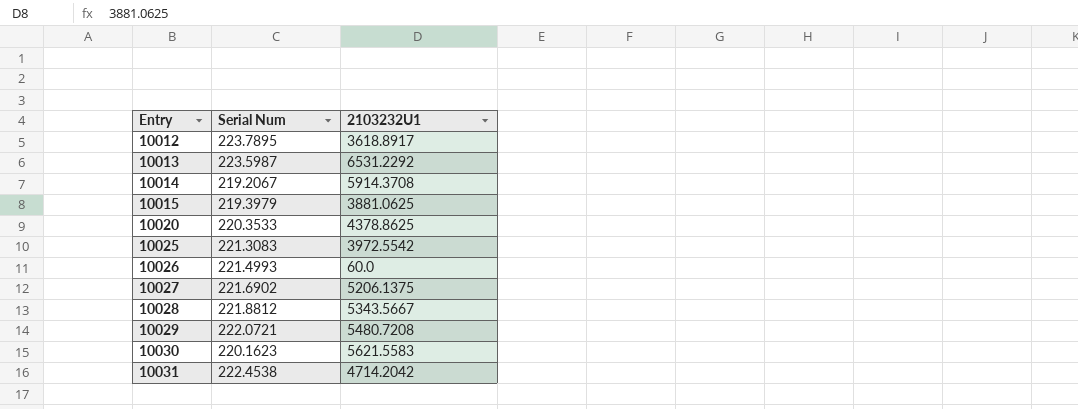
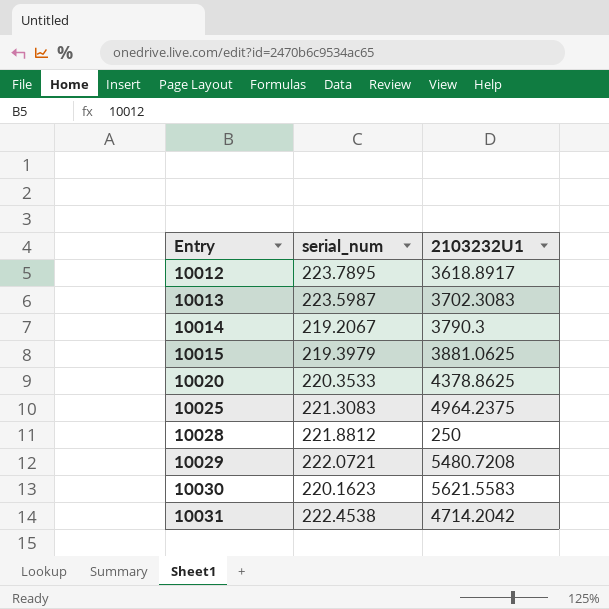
column name: Serial Num -> serial_num
row 10026: 221.4993 | 60.0 -> none
row 10027: 221.6902 | 5206.1375 -> none
10013 | 2103232U1: 6531.2292 -> 3702.3083
10014 | 2103232U1: 5914.3708 -> 3790.3
10025 | 2103232U1: 3972.5542 -> 4964.2375
10028 | 2103232U1: 5343.5667 -> 250

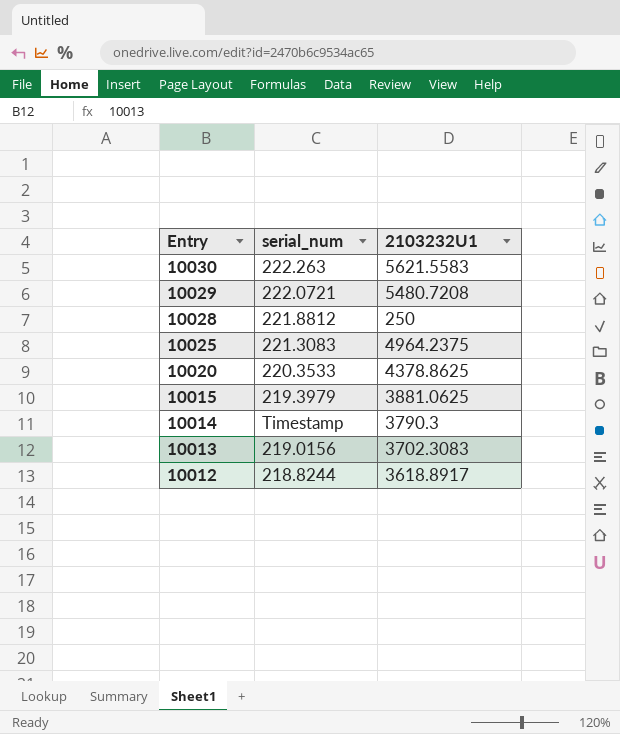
row order: Entry ascending -> Entry descending
row 10031: 222.4538 | 4714.2042 -> none
10030 | serial_num: 220.1623 -> 222.263
10014 | serial_num: 219.2067 -> Timestamp
10013 | serial_num: 223.5987 -> 219.0156
10012 | serial_num: 223.7895 -> 218.8244

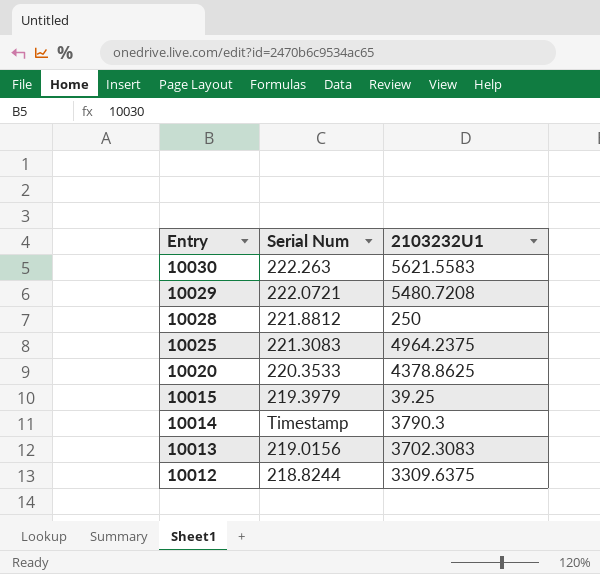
column name: serial_num -> Serial Num
10015 | 2103232U1: 3881.0625 -> 39.25
10012 | 2103232U1: 3618.8917 -> 3309.6375

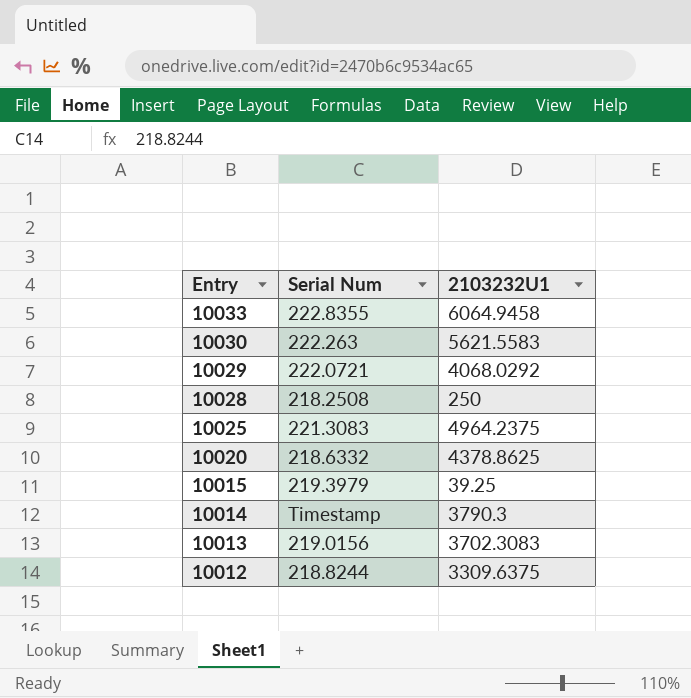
row 10033: none -> 222.8355 | 6064.9458
10029 | 2103232U1: 5480.7208 -> 4068.0292
10028 | Serial Num: 221.8812 -> 218.2508
10020 | Serial Num: 220.3533 -> 218.6332

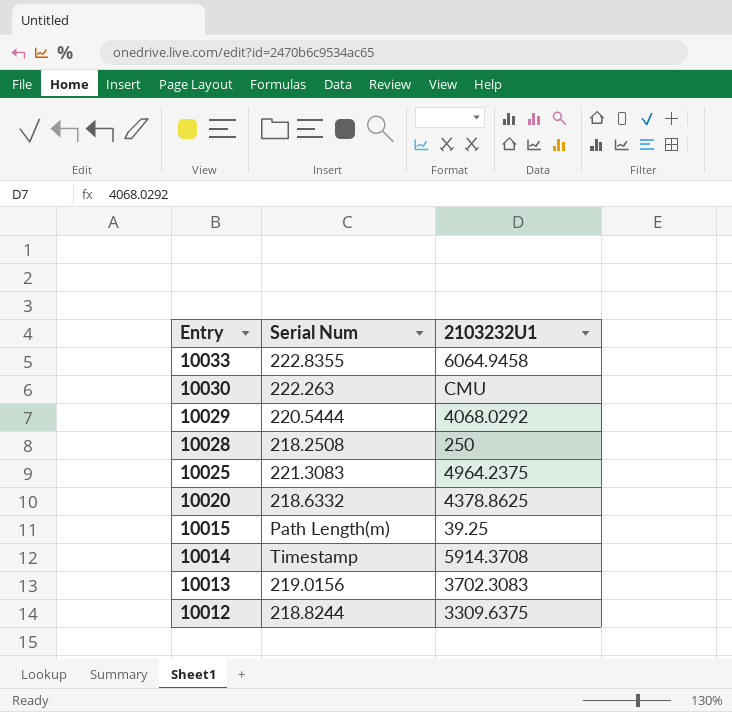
10030 | 2103232U1: 5621.5583 -> CMU
10029 | Serial Num: 222.0721 -> 220.5444
10015 | Serial Num: 219.3979 -> Path Length(m)
10014 | 2103232U1: 3790.3 -> 5914.3708

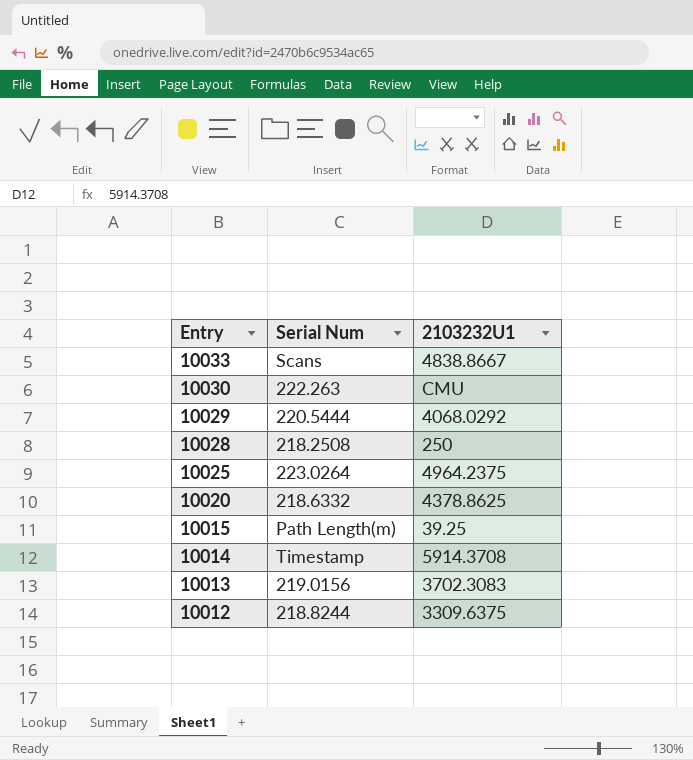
10033 | Serial Num: 222.8355 -> Scans
10033 | 2103232U1: 6064.9458 -> 4838.8667
10025 | Serial Num: 221.3083 -> 223.0264

